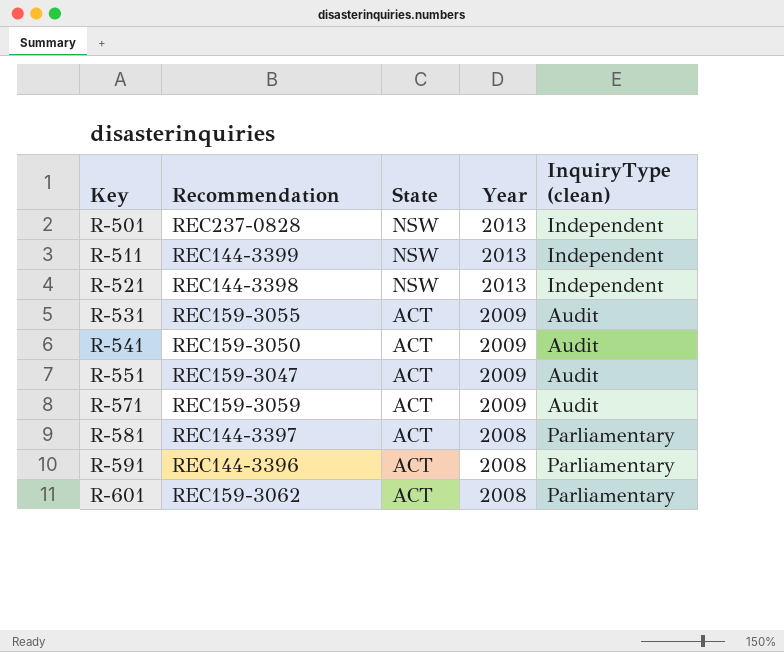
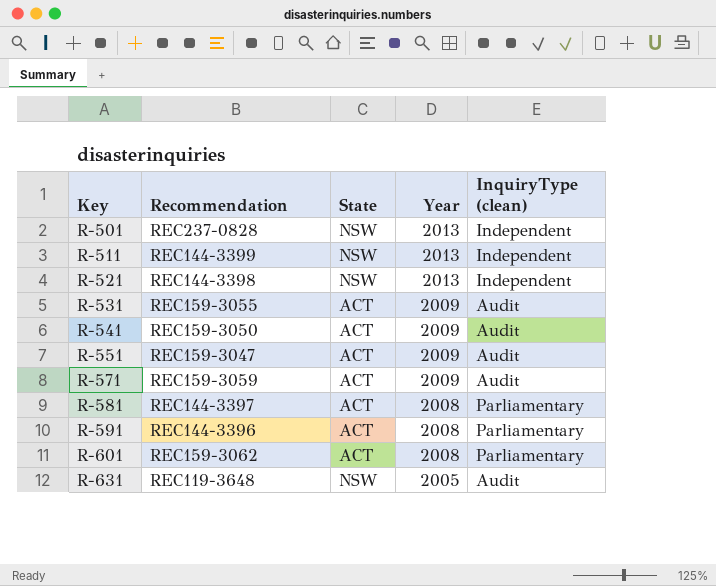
row R-631: none -> REC119-3648 | NSW | 2005 | Audit

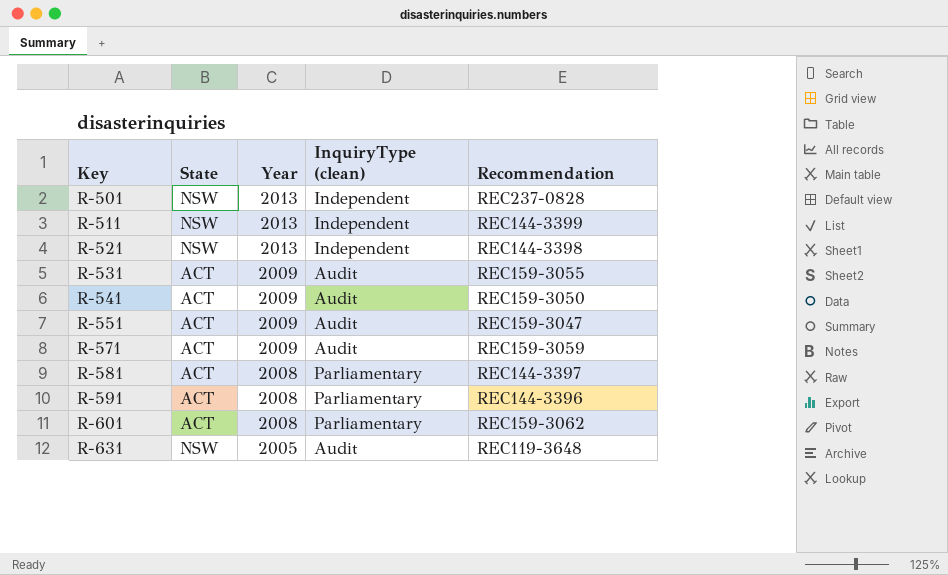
column Recommendation | position: 2 -> 5

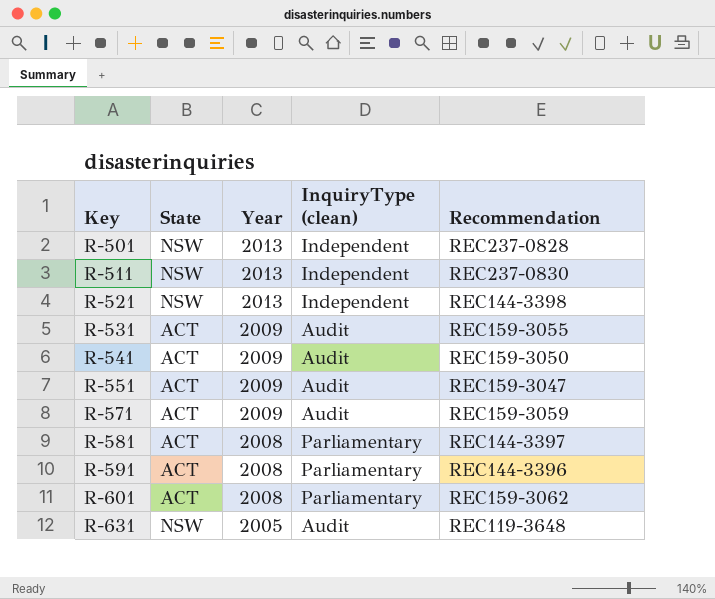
R-511 | Recommendation: REC144-3399 -> REC237-0830

